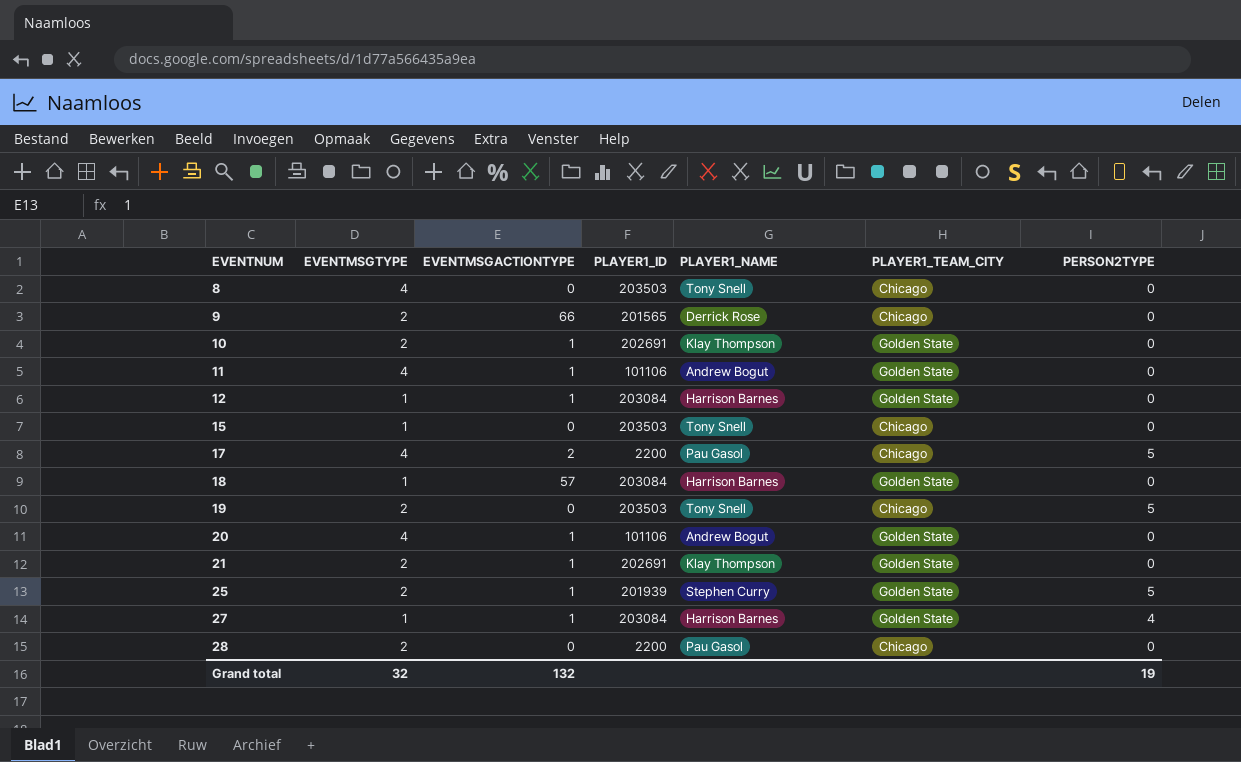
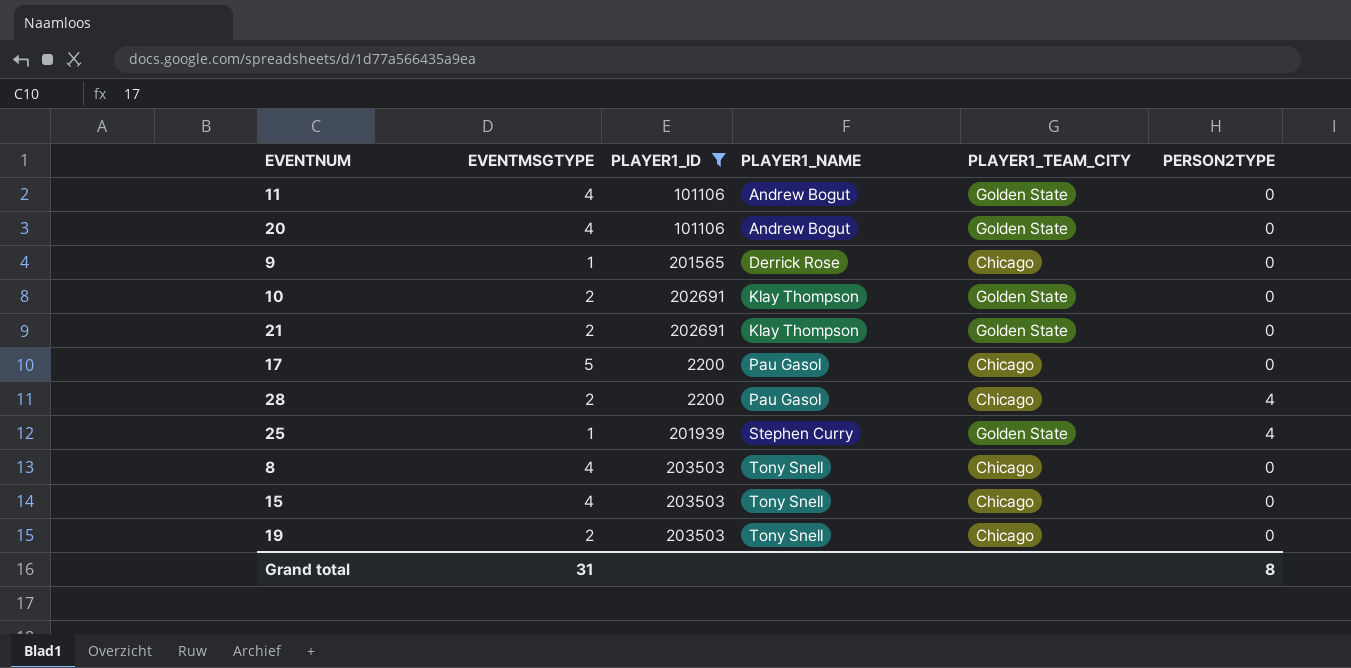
filter: none -> PLAYER1_ID != 203084
row order: EVENTNUM ascending -> PLAYER1_NAME ascending
column EVENTMSGACTIONTYPE | position: 3 -> none
9 | EVENTMSGTYPE: 2 -> 1
17 | EVENTMSGTYPE: 4 -> 5
17 | PERSON2TYPE: 5 -> 0
28 | PERSON2TYPE: 0 -> 4
25 | EVENTMSGTYPE: 2 -> 1
25 | PERSON2TYPE: 5 -> 4
15 | EVENTMSGTYPE: 1 -> 4
19 | PERSON2TYPE: 5 -> 0
Grand total | EVENTMSGTYPE: 32 -> 31
Grand total | PERSON2TYPE: 19 -> 8

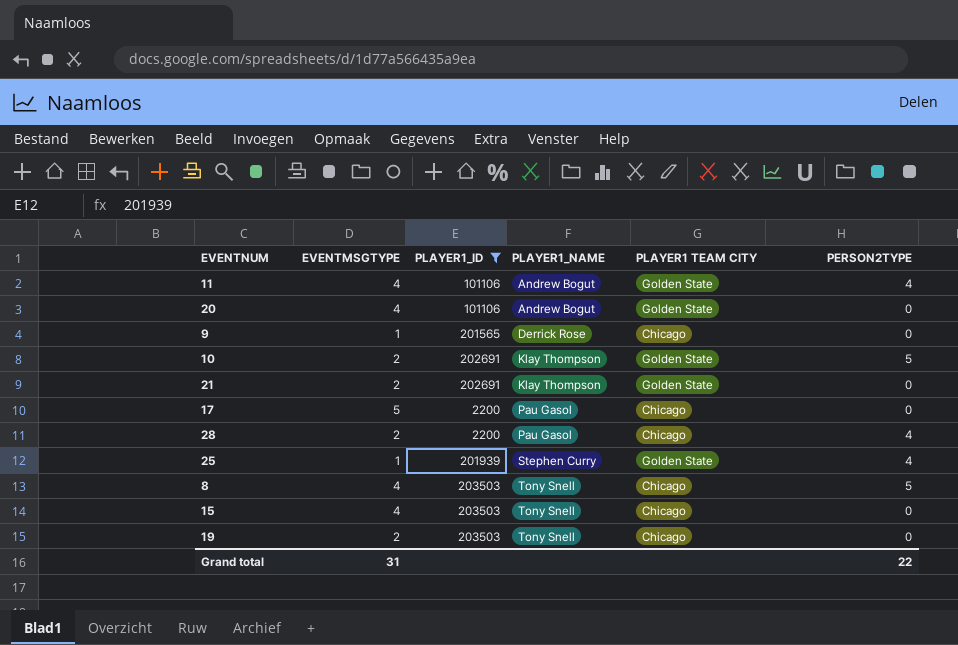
column name: PLAYER1_TEAM_CITY -> PLAYER1 TEAM CITY
11 | PERSON2TYPE: 0 -> 4
10 | PERSON2TYPE: 0 -> 5
8 | PERSON2TYPE: 0 -> 5
Grand total | PERSON2TYPE: 8 -> 22

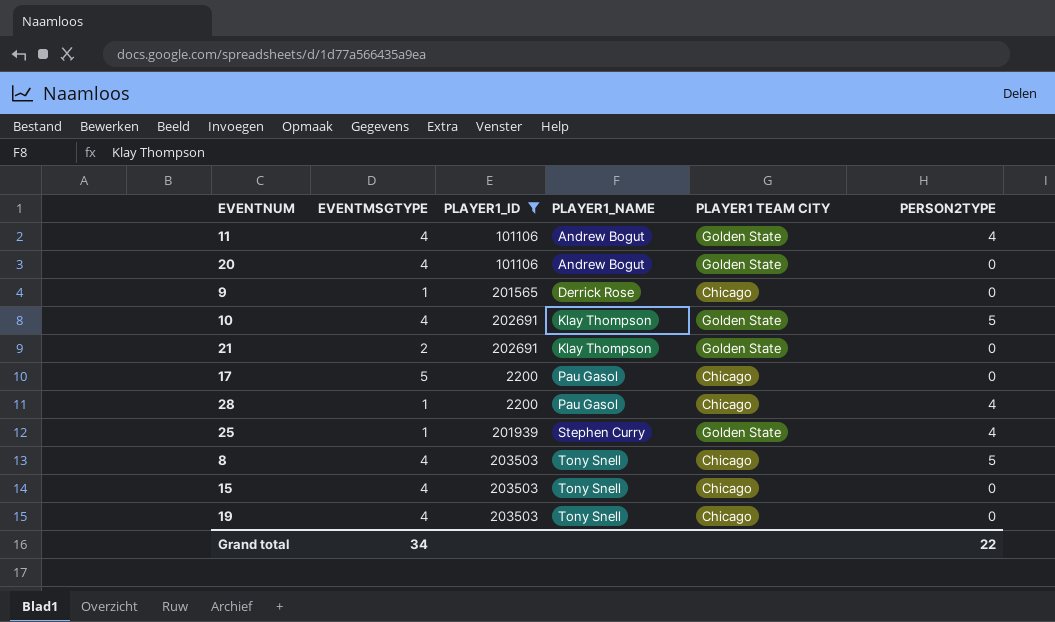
10 | EVENTMSGTYPE: 2 -> 4
28 | EVENTMSGTYPE: 2 -> 1
19 | EVENTMSGTYPE: 2 -> 4
Grand total | EVENTMSGTYPE: 31 -> 34

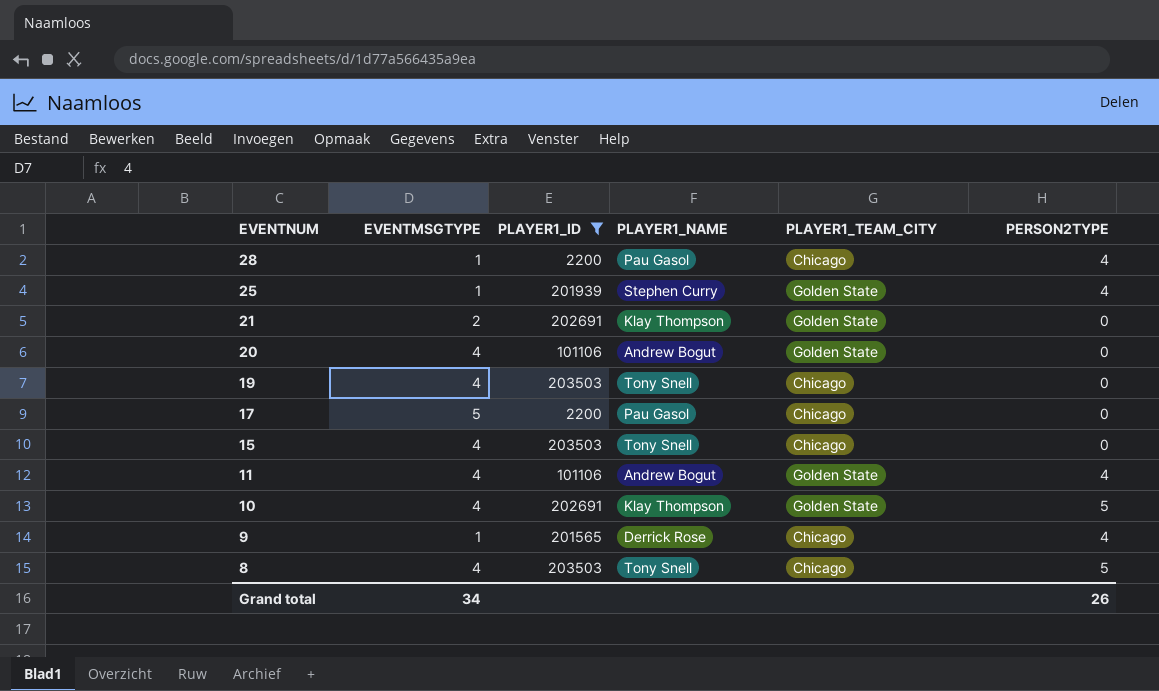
row order: PLAYER1_NAME ascending -> EVENTNUM descending
column name: PLAYER1 TEAM CITY -> PLAYER1_TEAM_CITY
9 | PERSON2TYPE: 0 -> 4
Grand total | PERSON2TYPE: 22 -> 26

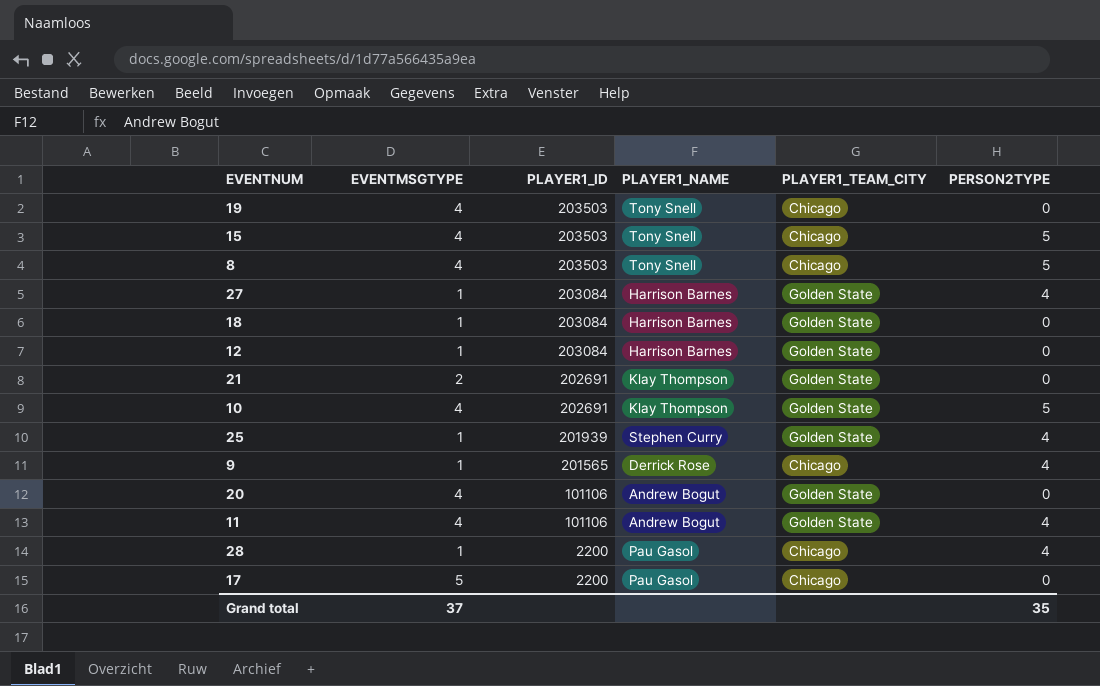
filter: PLAYER1_ID != 203084 -> none
row order: EVENTNUM descending -> PLAYER1_ID descending
15 | PERSON2TYPE: 0 -> 5
Grand total | EVENTMSGTYPE: 34 -> 37
Grand total | PERSON2TYPE: 26 -> 35

